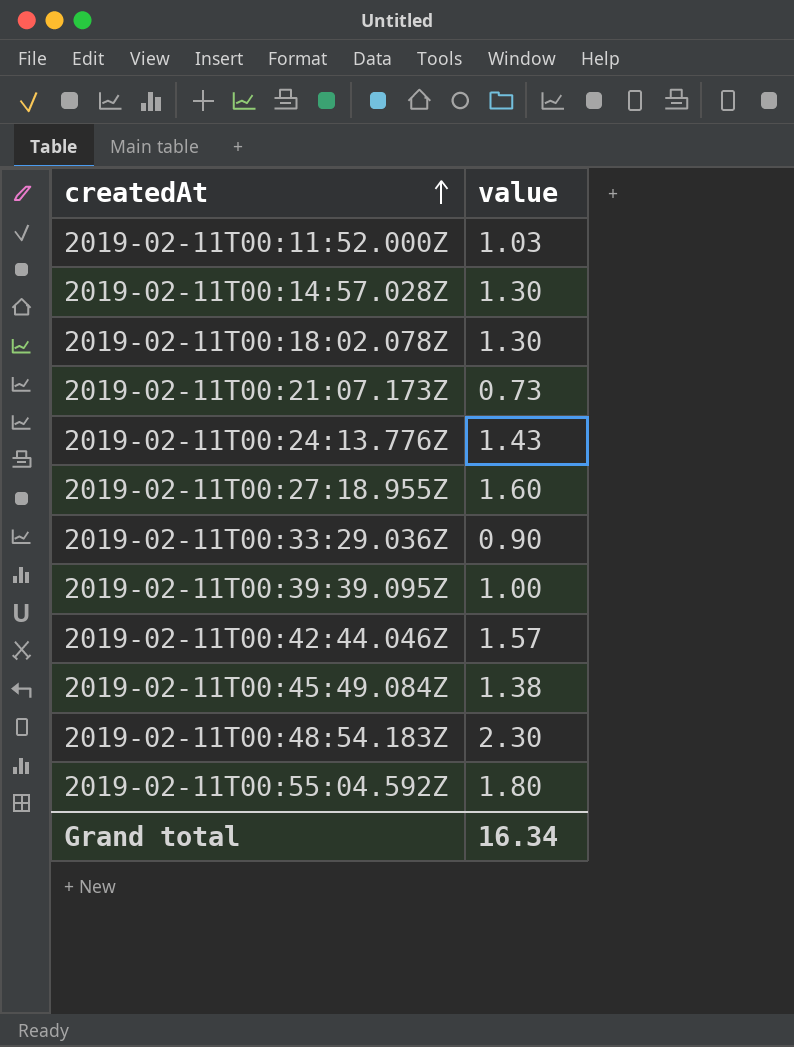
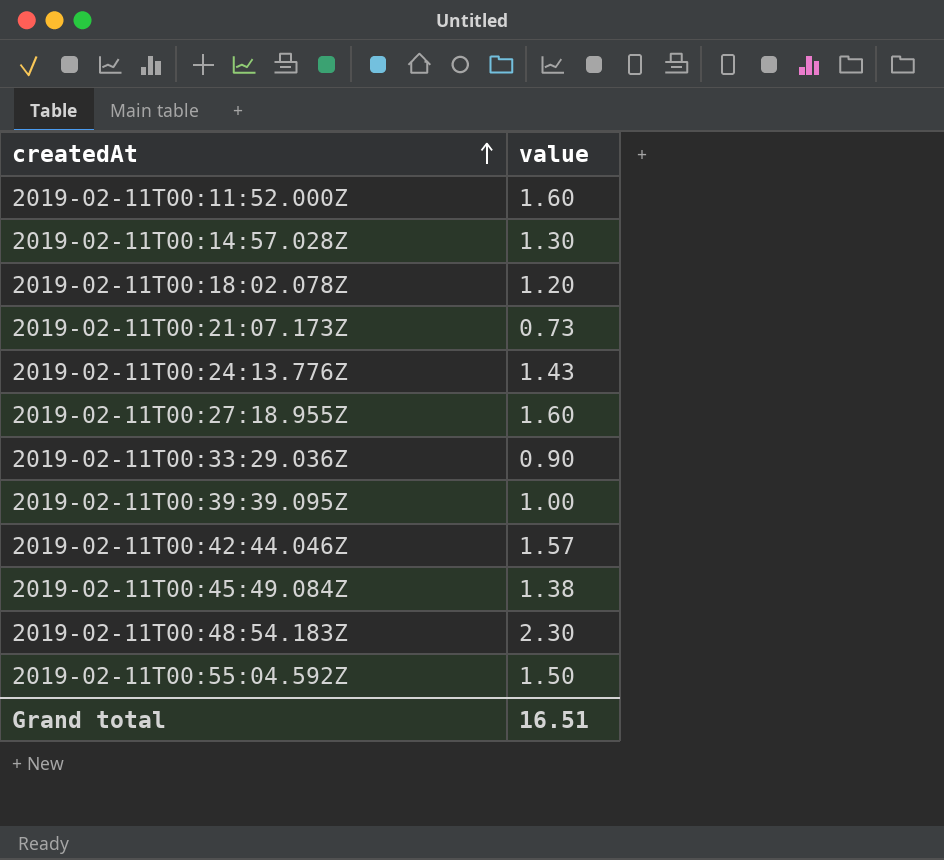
2019-02-11T00:11:52.000Z | value: 1.03 -> 1.60
2019-02-11T00:18:02.078Z | value: 1.30 -> 1.20
2019-02-11T00:55:04.592Z | value: 1.80 -> 1.50
Grand total | value: 16.34 -> 16.51

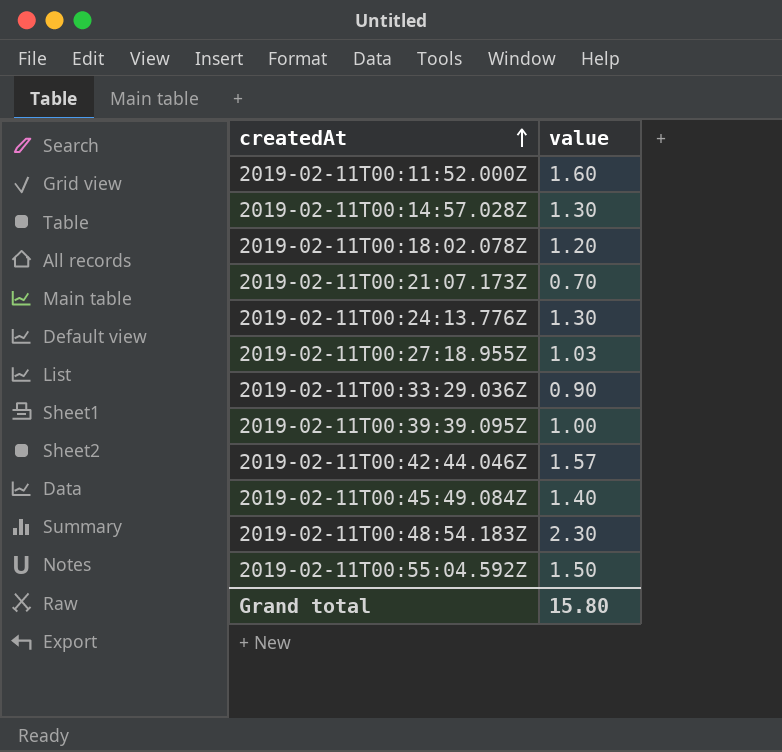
2019-02-11T00:21:07.173Z | value: 0.73 -> 0.70
2019-02-11T00:24:13.776Z | value: 1.43 -> 1.30
2019-02-11T00:27:18.955Z | value: 1.60 -> 1.03
2019-02-11T00:45:49.084Z | value: 1.38 -> 1.40
Grand total | value: 16.51 -> 15.80

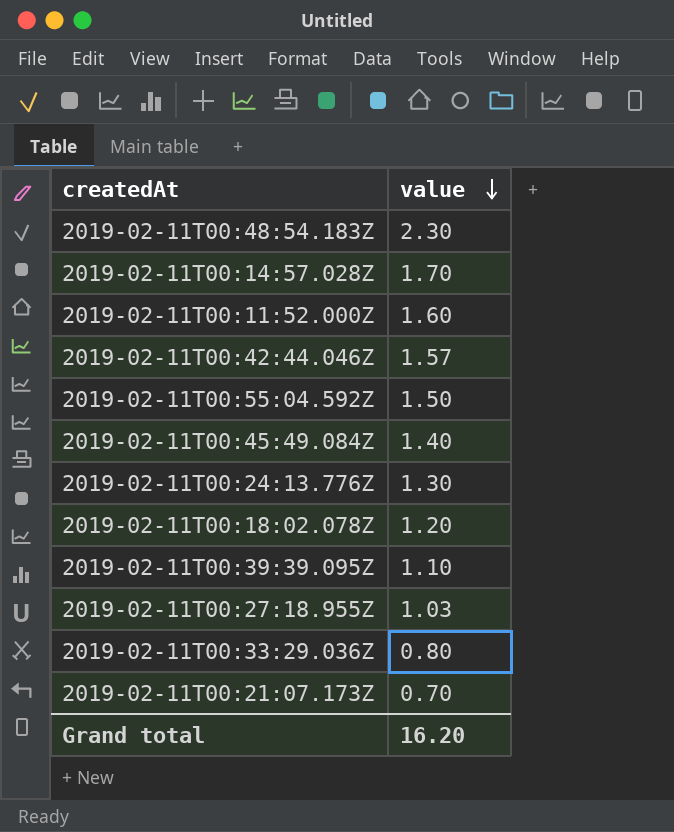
row order: createdAt ascending -> value descending
2019-02-11T00:14:57.028Z | value: 1.30 -> 1.70
2019-02-11T00:39:39.095Z | value: 1.00 -> 1.10
2019-02-11T00:33:29.036Z | value: 0.90 -> 0.80
Grand total | value: 15.80 -> 16.20

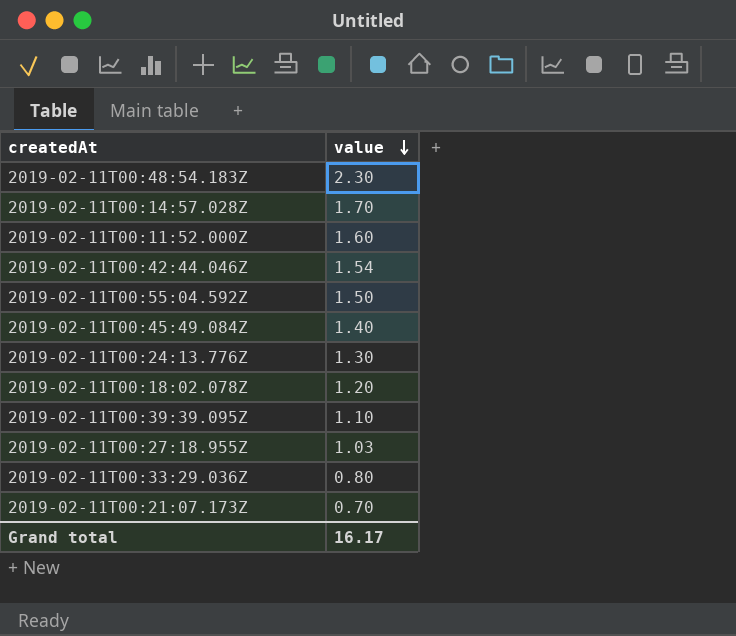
2019-02-11T00:42:44.046Z | value: 1.57 -> 1.54
Grand total | value: 16.20 -> 16.17

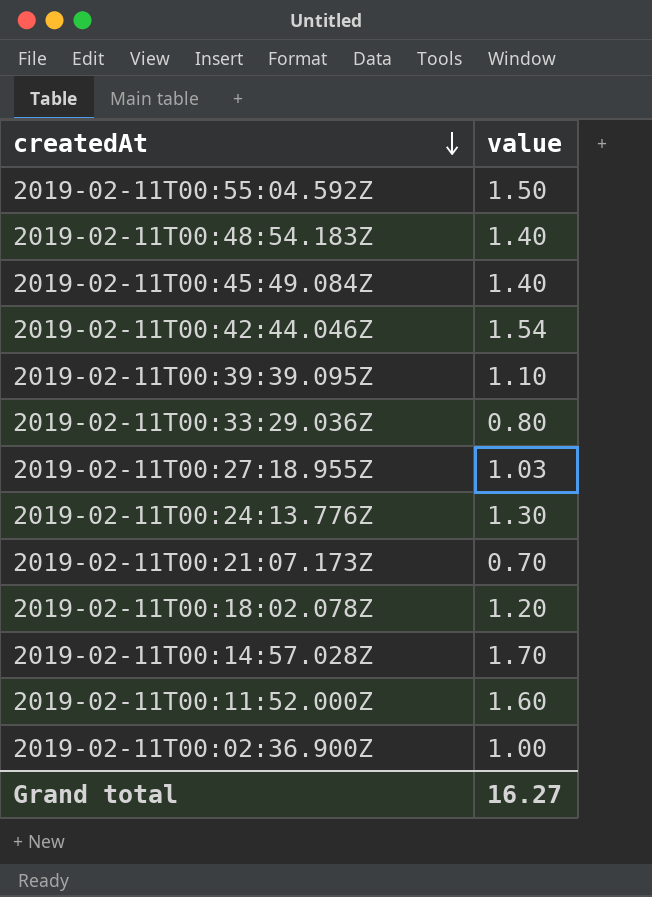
row order: value descending -> createdAt descending
2019-02-11T00:48:54.183Z | value: 2.30 -> 1.40
row 2019-02-11T00:02:36.900Z: none -> 1.00
Grand total | value: 16.17 -> 16.27

